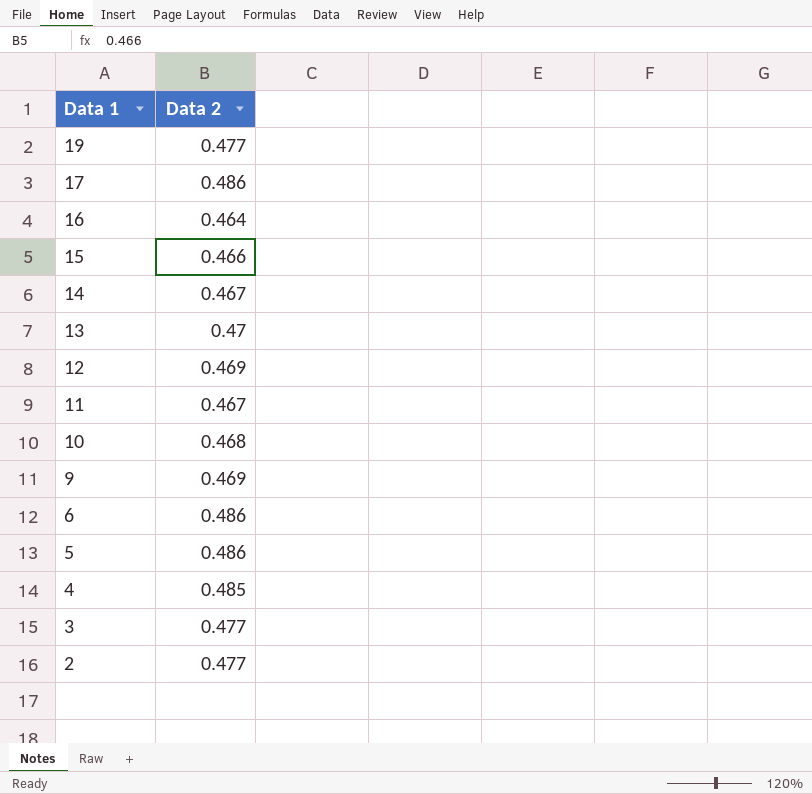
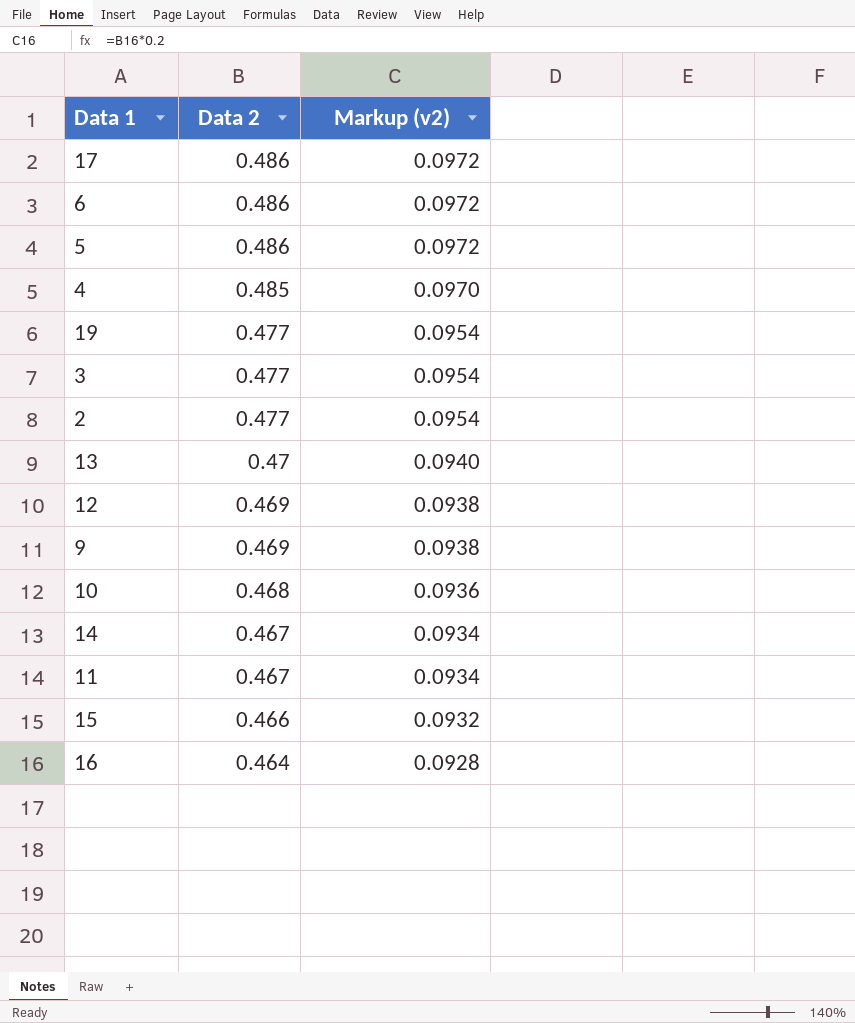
row order: Data 1 descending -> Data 2 descending
column Markup (v2) | formula: none -> [Data 2] * 0.2

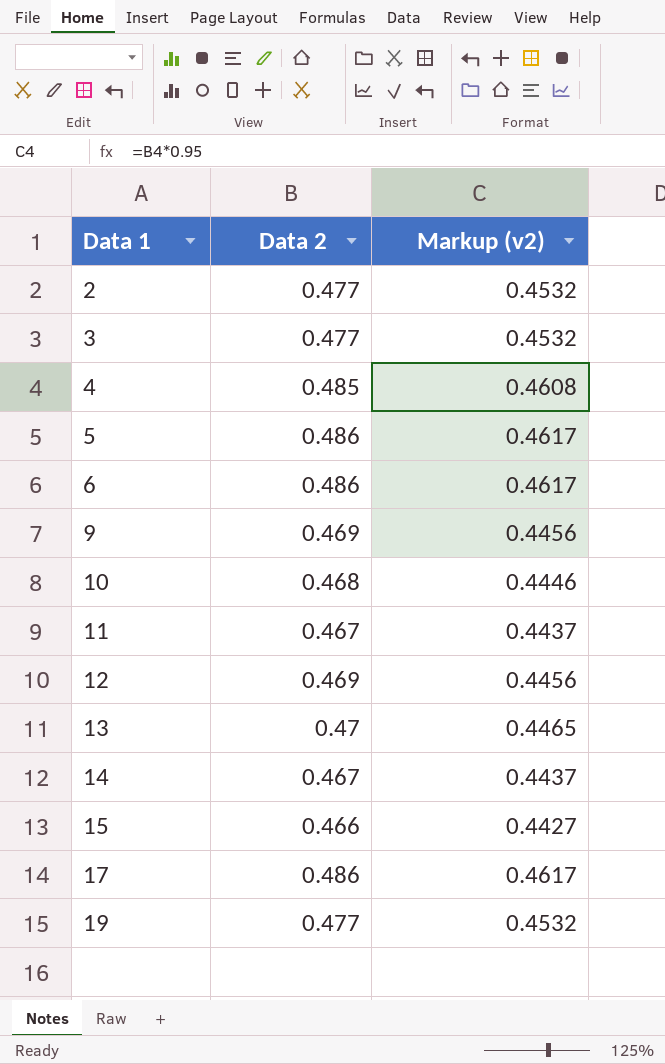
row order: Data 2 descending -> Data 1 ascending
column Markup (v2) | formula: [Data 2] * 0.2 -> [Data 2] * 0.95
row 16: 0.464 | 0.0928 -> none

